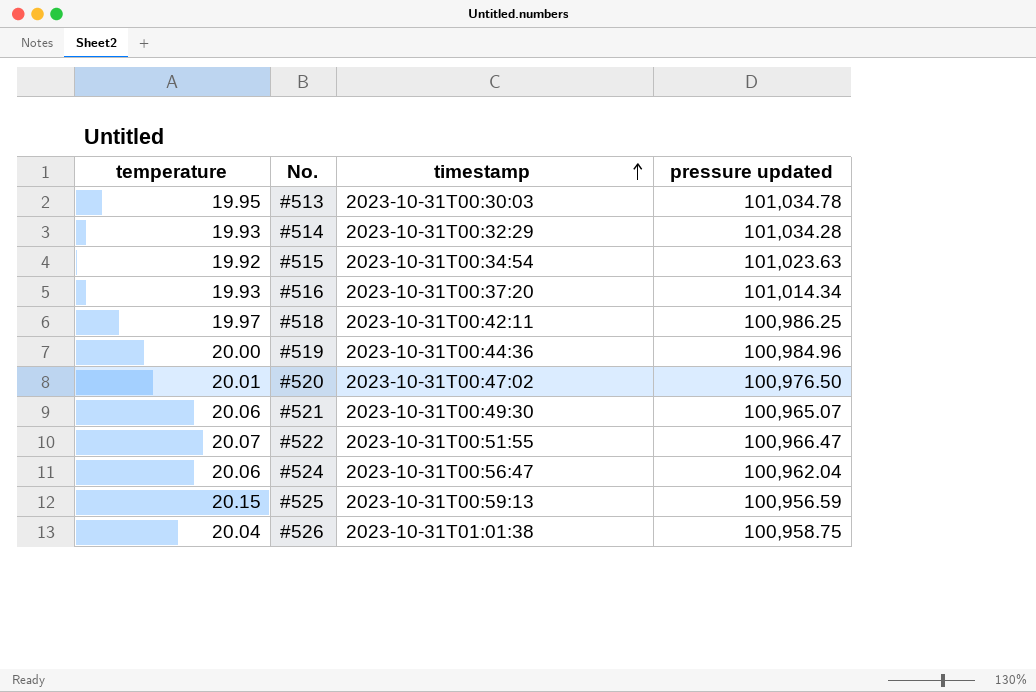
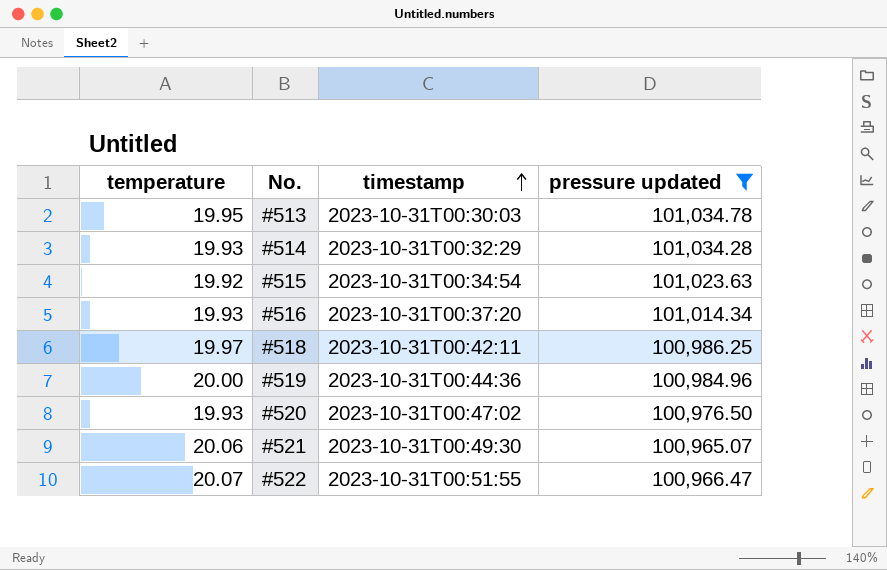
filter: none -> pressure updated >= 100,965.07
#520 | temperature: 20.01 -> 19.93

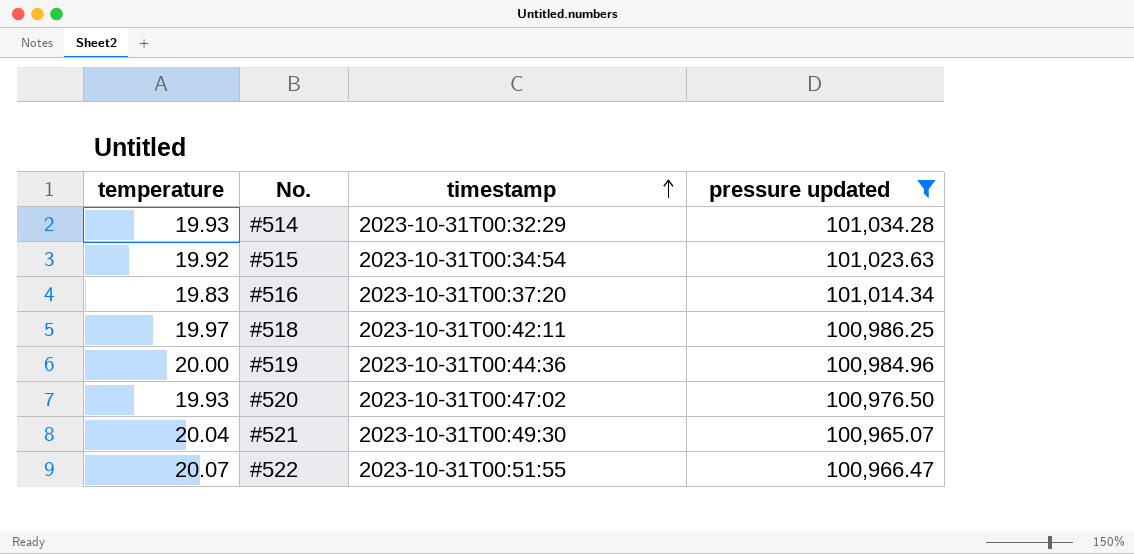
row #513: 19.95 | 2023-10-31T00:30:03 | 101,034.78 -> none
#516 | temperature: 19.93 -> 19.83
#521 | temperature: 20.06 -> 20.04

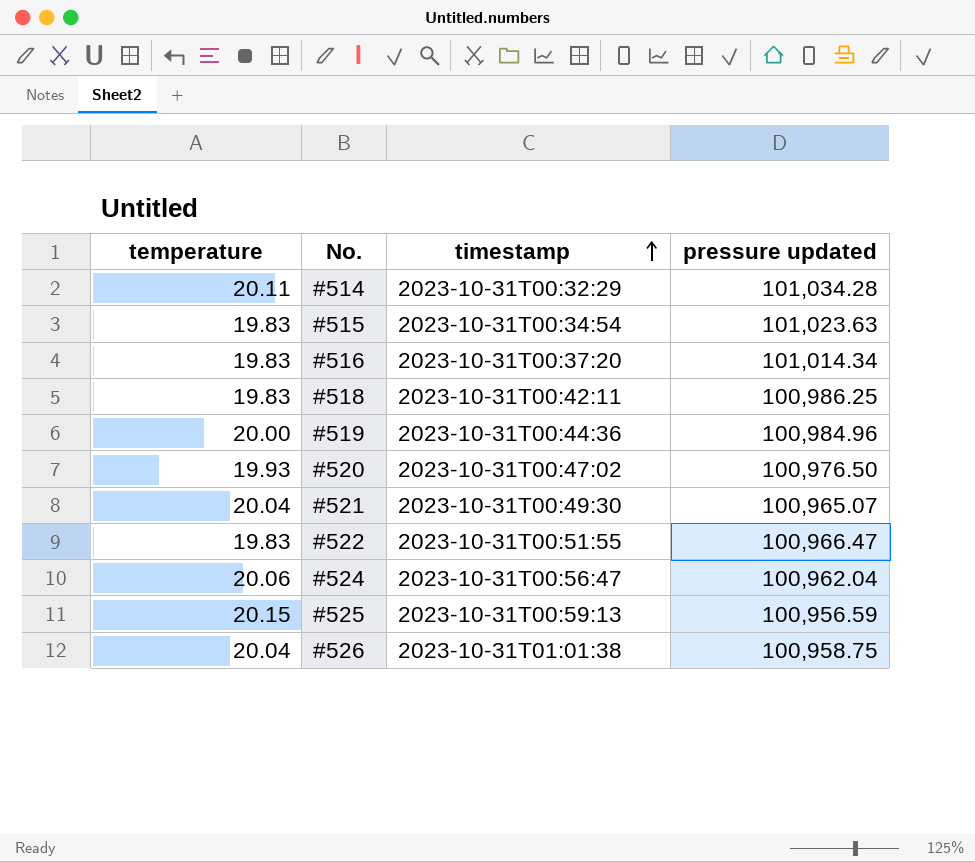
filter: pressure updated >= 100,965.07 -> none
#514 | temperature: 19.93 -> 20.11
#515 | temperature: 19.92 -> 19.83
#518 | temperature: 19.97 -> 19.83
#522 | temperature: 20.07 -> 19.83

